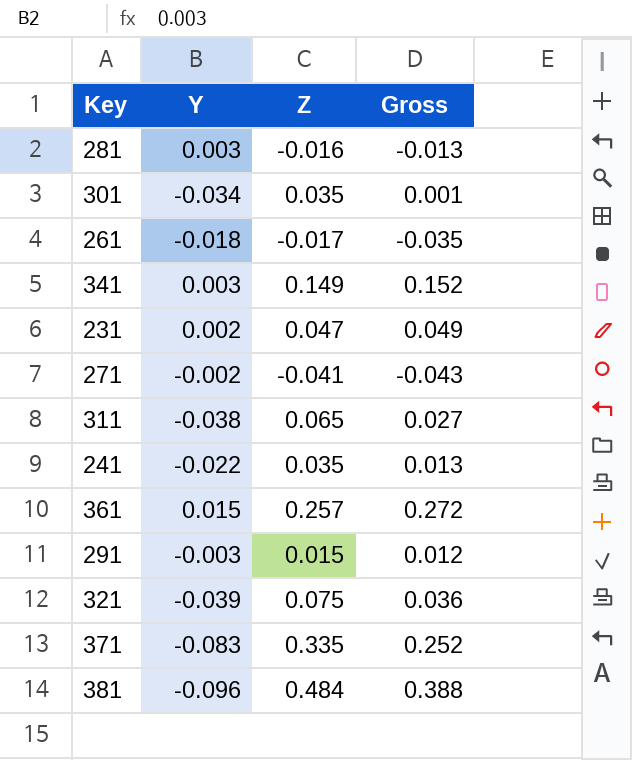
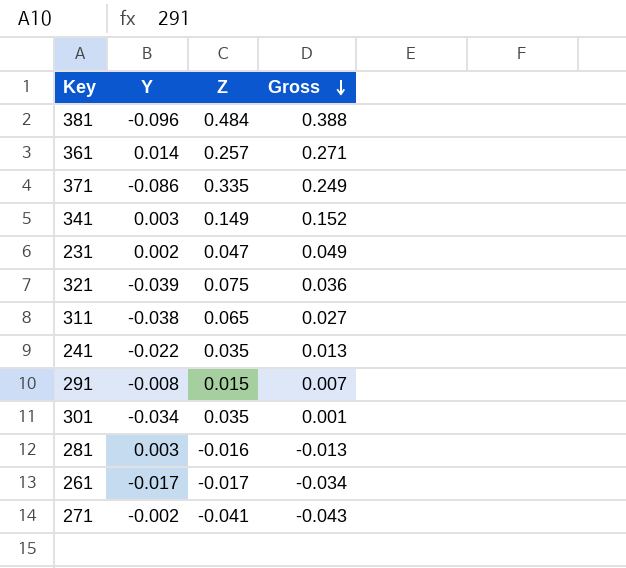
row order: none -> Gross descending
361 | Y: 0.015 -> 0.014
361 | Gross: 0.272 -> 0.271
371 | Y: -0.083 -> -0.086
371 | Gross: 0.252 -> 0.249
291 | Y: -0.003 -> -0.008
291 | Gross: 0.012 -> 0.007
261 | Y: -0.018 -> -0.017
261 | Gross: -0.035 -> -0.034

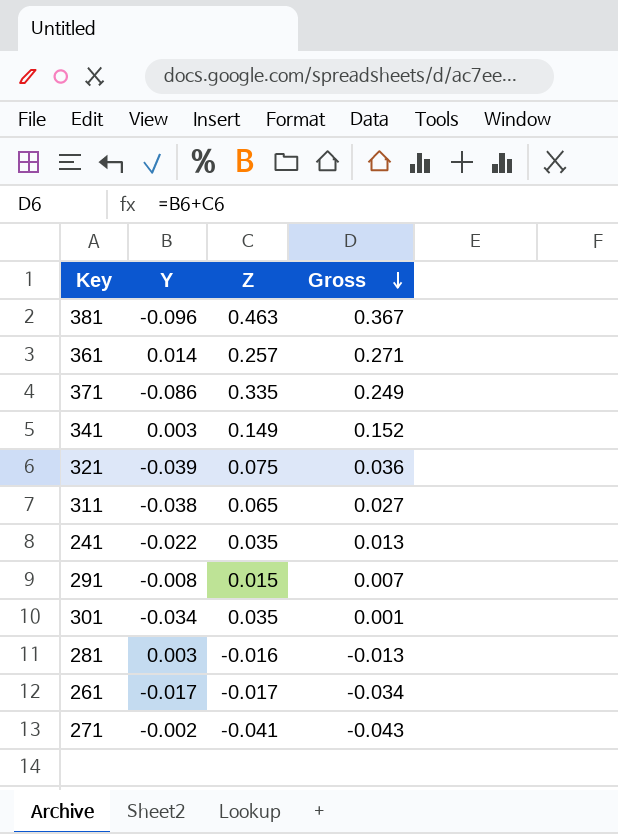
row 231: 0.002 | 0.047 | 0.049 -> none
381 | Z: 0.484 -> 0.463
381 | Gross: 0.388 -> 0.367

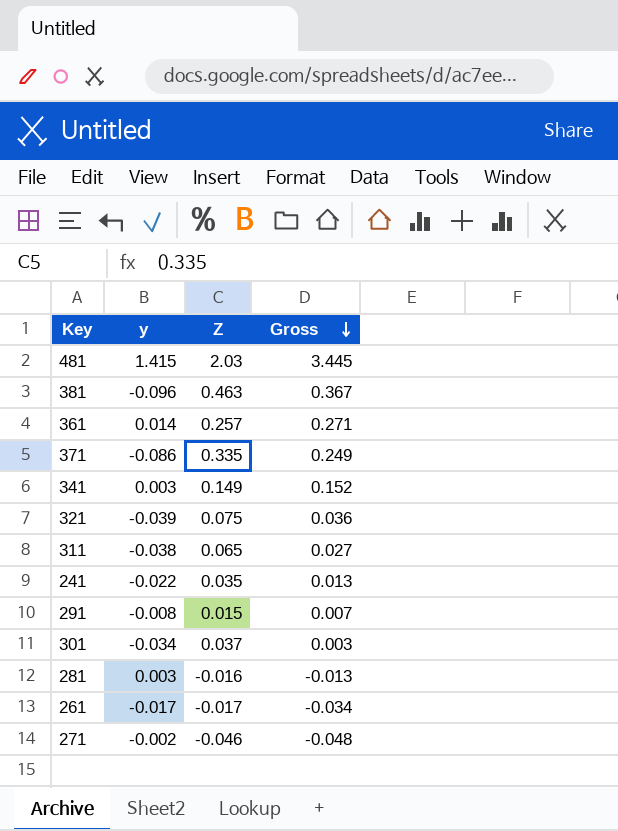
column name: Y -> y
row 481: none -> 1.415 | 2.03 | 3.445
301 | Z: 0.035 -> 0.037
301 | Gross: 0.001 -> 0.003
271 | Z: -0.041 -> -0.046
271 | Gross: -0.043 -> -0.048

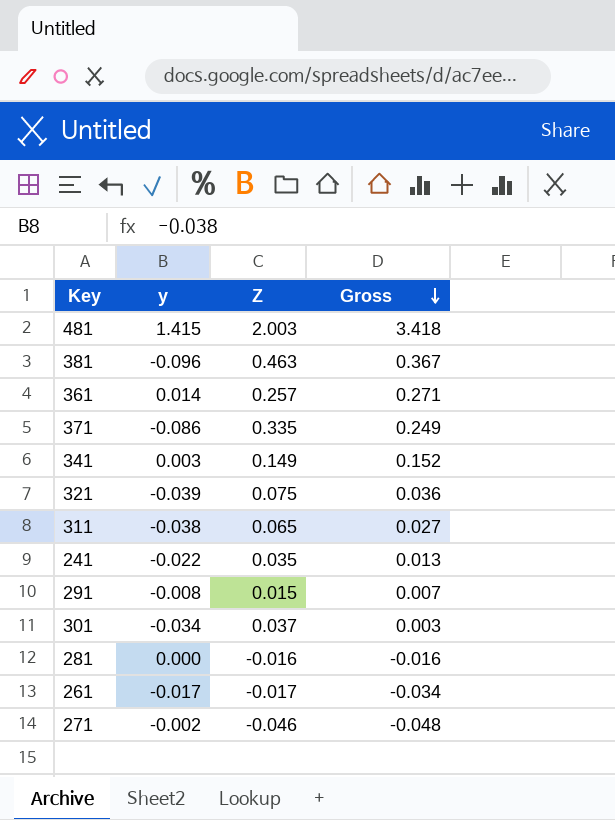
481 | Z: 2.03 -> 2.003
481 | Gross: 3.445 -> 3.418
281 | y: 0.003 -> 0.000
281 | Gross: -0.013 -> -0.016

